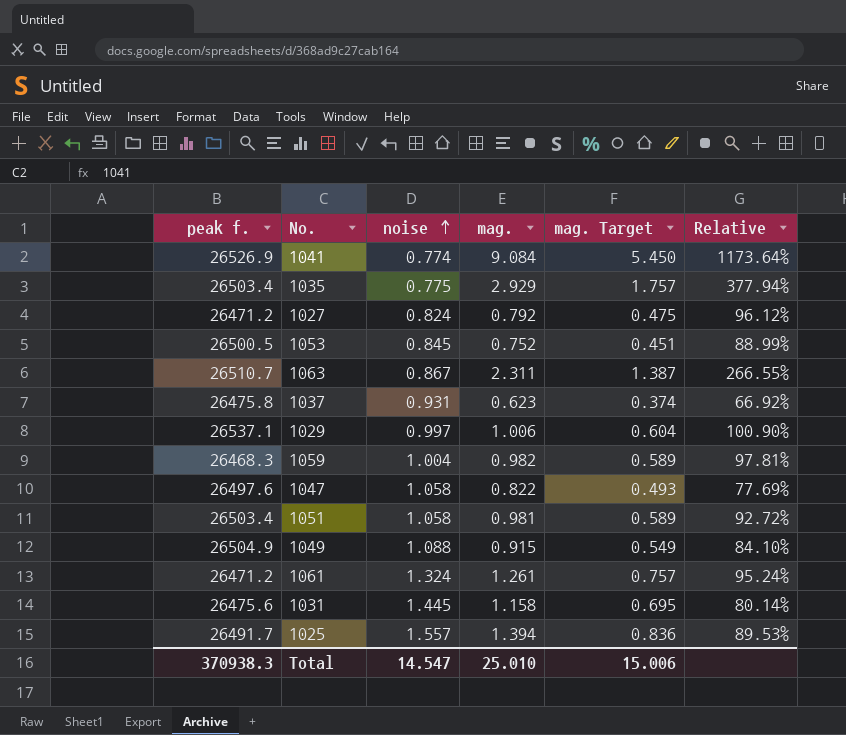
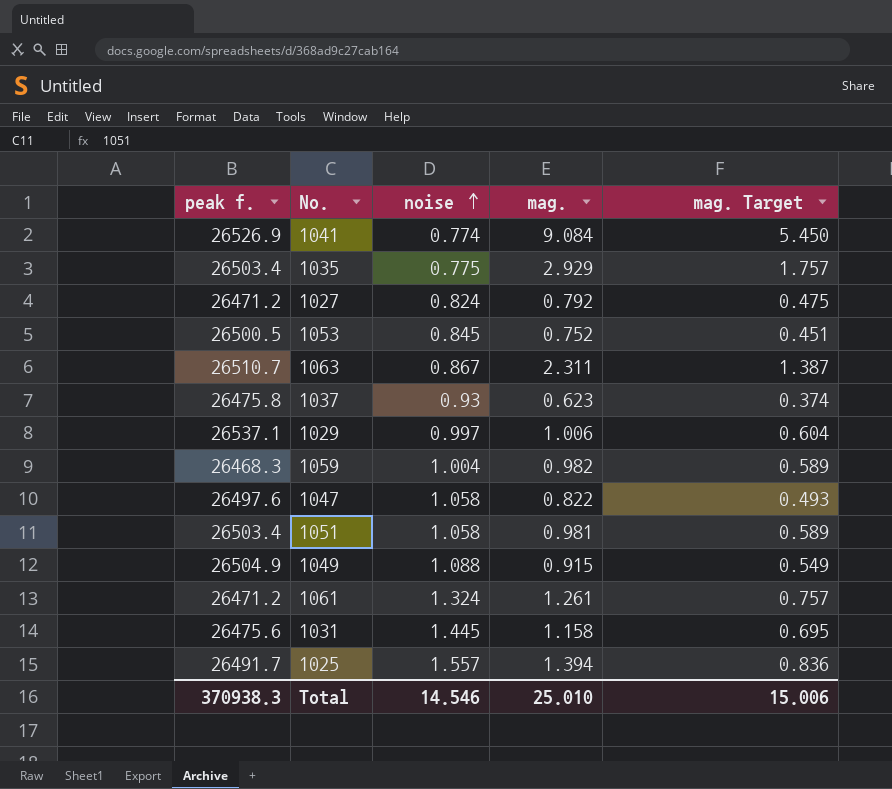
column Relative | formula: [mag.] / [noise] -> none
1037 | noise: 0.931 -> 0.93
Total | noise: 14.547 -> 14.546

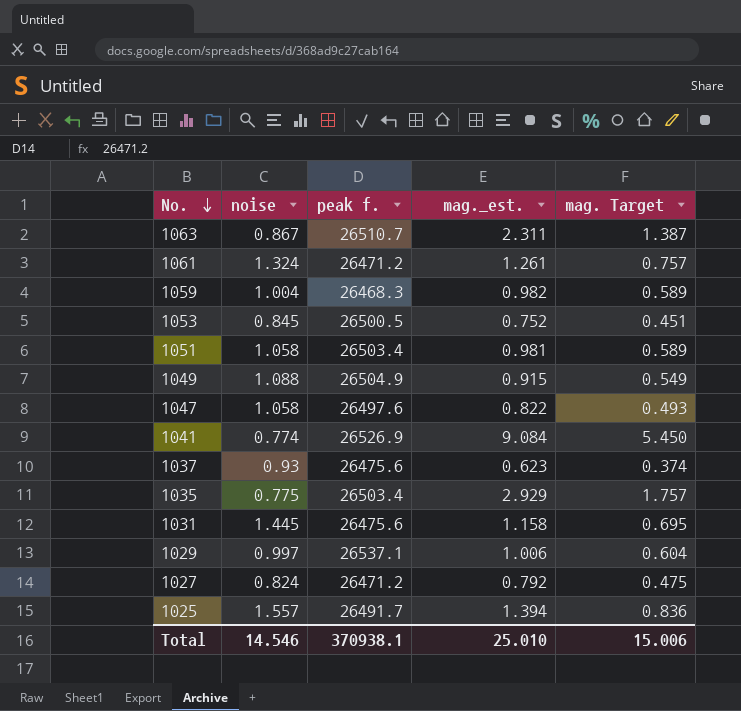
row order: noise ascending -> No. descending
column peak f. | position: 1 -> 3
column name: mag. -> mag._est.
1037 | peak f.: 26475.8 -> 26475.6
Total | peak f.: 370938.3 -> 370938.1

